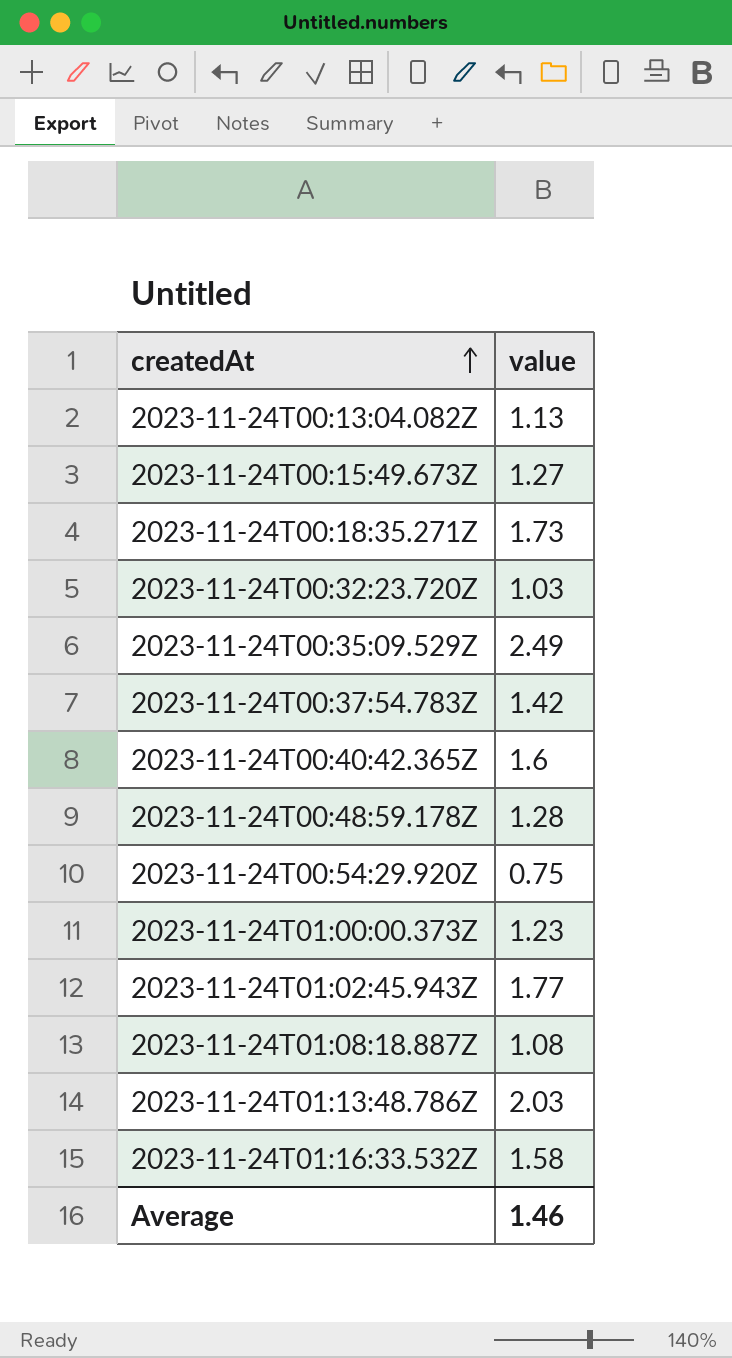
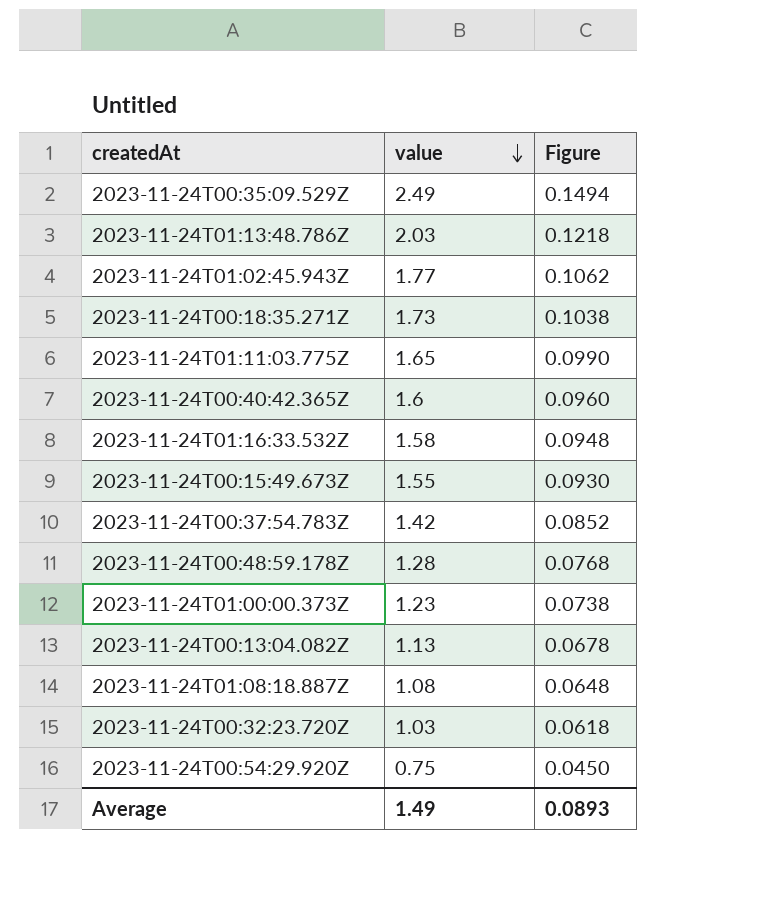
row order: createdAt ascending -> value descending
column Figure | formula: none -> [value] * 0.06
row 2023-11-24T01:11:03.775Z: none -> 1.65 | 0.0990
2023-11-24T00:15:49.673Z | value: 1.27 -> 1.55
Average | value: 1.46 -> 1.49

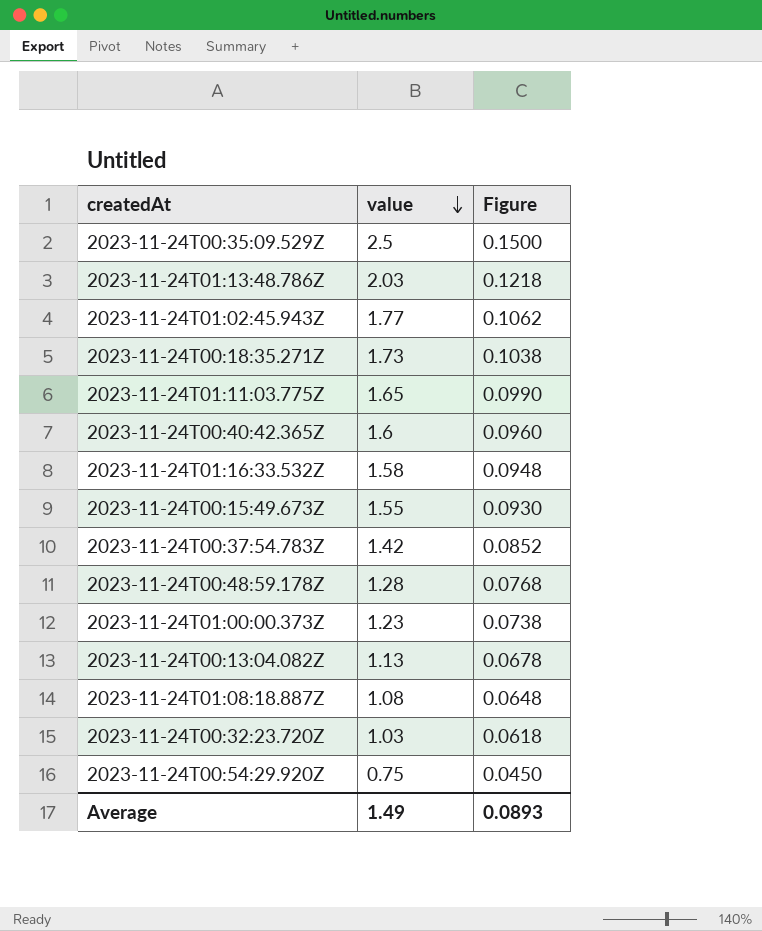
2023-11-24T00:35:09.529Z | value: 2.49 -> 2.5
2023-11-24T00:35:09.529Z | Figure: 0.1494 -> 0.1500

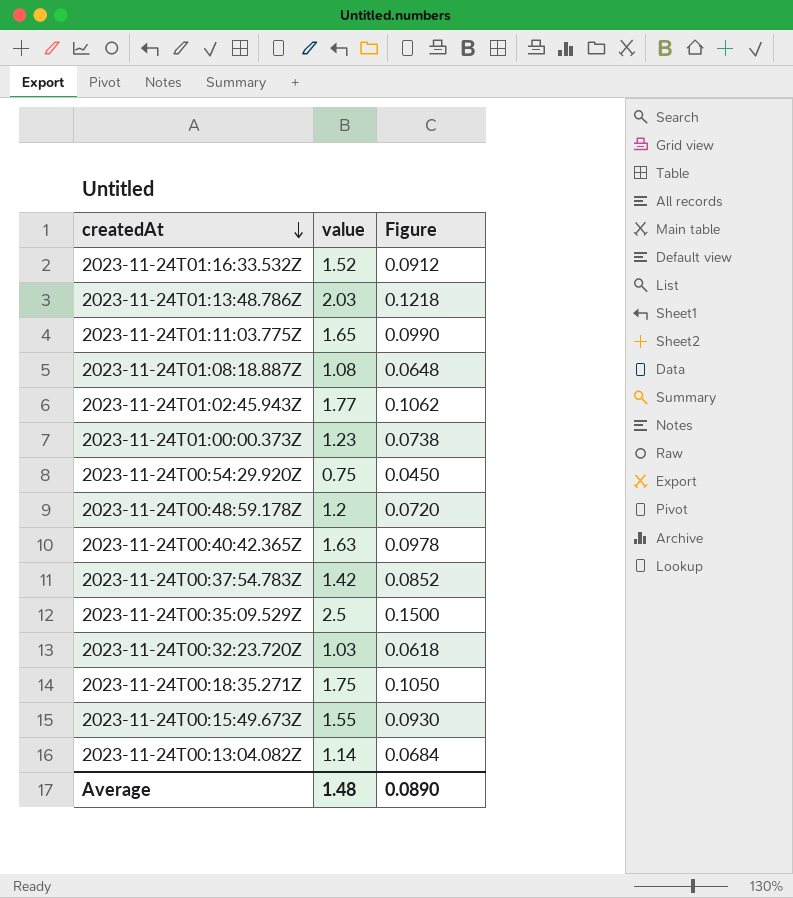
row order: value descending -> createdAt descending
2023-11-24T01:16:33.532Z | value: 1.58 -> 1.52
2023-11-24T01:16:33.532Z | Figure: 0.0948 -> 0.0912
2023-11-24T00:48:59.178Z | value: 1.28 -> 1.2
2023-11-24T00:48:59.178Z | Figure: 0.0768 -> 0.0720
2023-11-24T00:40:42.365Z | value: 1.6 -> 1.63
2023-11-24T00:40:42.365Z | Figure: 0.0960 -> 0.0978
2023-11-24T00:18:35.271Z | value: 1.73 -> 1.75
2023-11-24T00:18:35.271Z | Figure: 0.1038 -> 0.1050
2023-11-24T00:13:04.082Z | value: 1.13 -> 1.14
2023-11-24T00:13:04.082Z | Figure: 0.0678 -> 0.0684
Average | value: 1.49 -> 1.48
Average | Figure: 0.0893 -> 0.0890

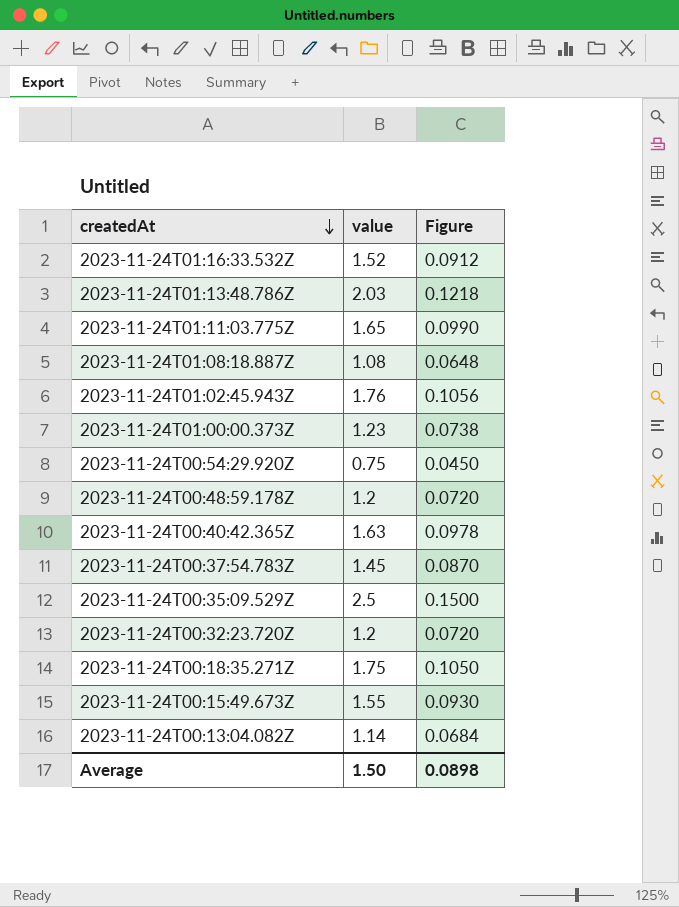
2023-11-24T01:02:45.943Z | value: 1.77 -> 1.76
2023-11-24T01:02:45.943Z | Figure: 0.1062 -> 0.1056
2023-11-24T00:37:54.783Z | value: 1.42 -> 1.45
2023-11-24T00:37:54.783Z | Figure: 0.0852 -> 0.0870
2023-11-24T00:32:23.720Z | value: 1.03 -> 1.2
2023-11-24T00:32:23.720Z | Figure: 0.0618 -> 0.0720
Average | value: 1.48 -> 1.50
Average | Figure: 0.0890 -> 0.0898

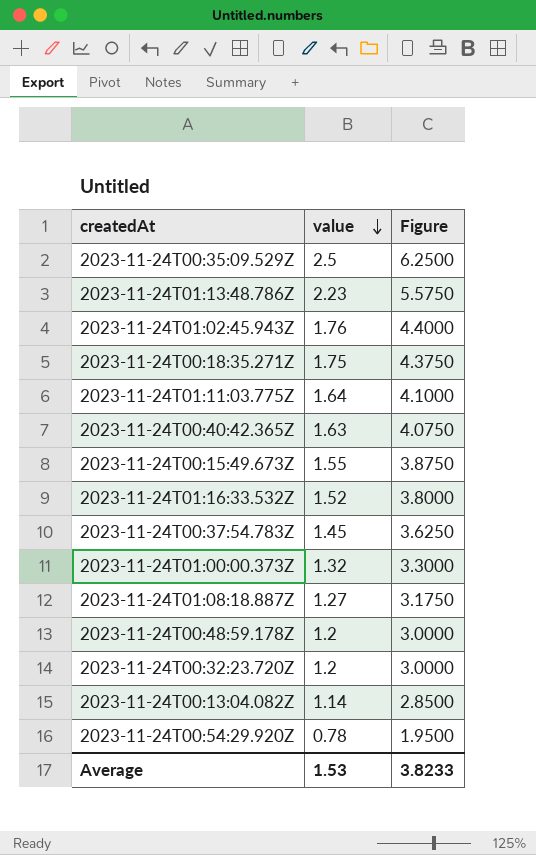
row order: createdAt descending -> value descending
column Figure | formula: [value] * 0.06 -> [value] * 2.5
2023-11-24T01:13:48.786Z | value: 2.03 -> 2.23
2023-11-24T01:11:03.775Z | value: 1.65 -> 1.64
2023-11-24T01:00:00.373Z | value: 1.23 -> 1.32
2023-11-24T01:08:18.887Z | value: 1.08 -> 1.27
2023-11-24T00:54:29.920Z | value: 0.75 -> 0.78
Average | value: 1.50 -> 1.53
Average | Figure: 0.0898 -> 3.8233

